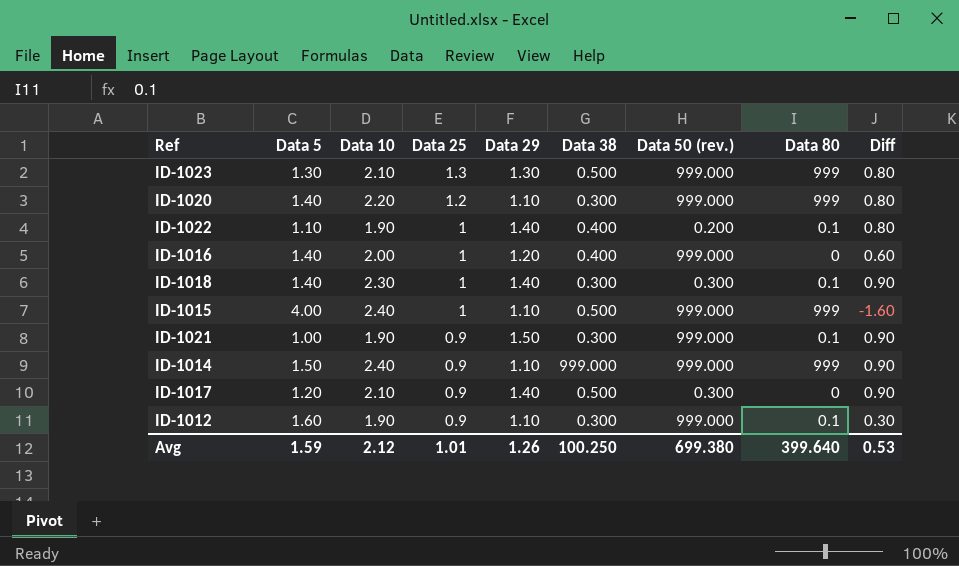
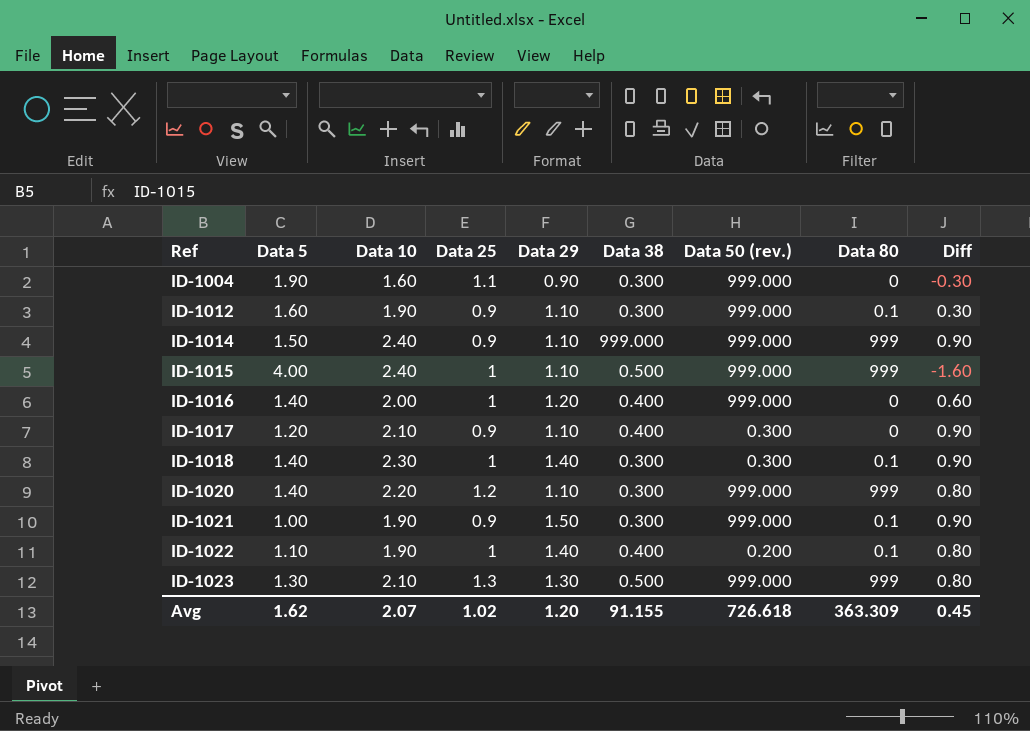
row order: Data 25 descending -> Ref ascending
row ID-1004: none -> 1.90 | 1.60 | 1.1 | 0.90 | 0.300 | 999.000 | 0 | -0.30
ID-1017 | Data 29: 1.40 -> 1.10
ID-1017 | Data 38: 0.500 -> 0.400
Avg | Data 5: 1.59 -> 1.62
Avg | Data 10: 2.12 -> 2.07
Avg | Data 25: 1.01 -> 1.02
Avg | Data 29: 1.26 -> 1.20
Avg | Data 38: 100.250 -> 91.155
Avg | Data 50 (rev.): 699.380 -> 726.618
Avg | Data 80: 399.640 -> 363.309
Avg | Diff: 0.53 -> 0.45

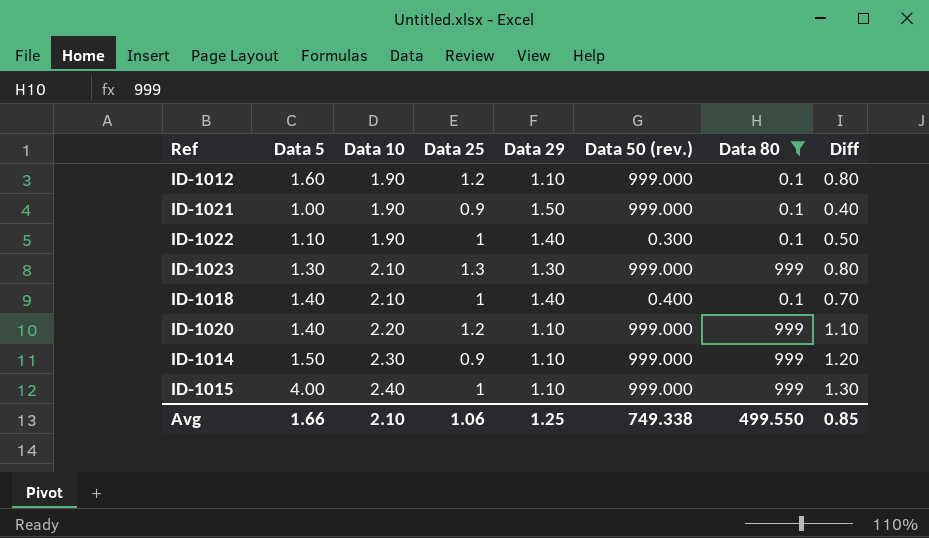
filter: none -> Data 80 != 0
row order: Ref ascending -> Data 10 ascending
column Data 38 | position: 6 -> none
column Diff | formula: [Data 10] - [Data 5] -> [Data 10] - [Data 29]
ID-1012 | Data 25: 0.9 -> 1.2
ID-1022 | Data 50 (rev.): 0.200 -> 0.300
ID-1018 | Data 10: 2.30 -> 2.10
ID-1018 | Data 50 (rev.): 0.300 -> 0.400
ID-1014 | Data 10: 2.40 -> 2.30
Avg | Data 5: 1.62 -> 1.66
Avg | Data 10: 2.07 -> 2.10
Avg | Data 25: 1.02 -> 1.06
Avg | Data 29: 1.20 -> 1.25
Avg | Data 50 (rev.): 726.618 -> 749.338
Avg | Data 80: 363.309 -> 499.550
Avg | Diff: 0.45 -> 0.85

